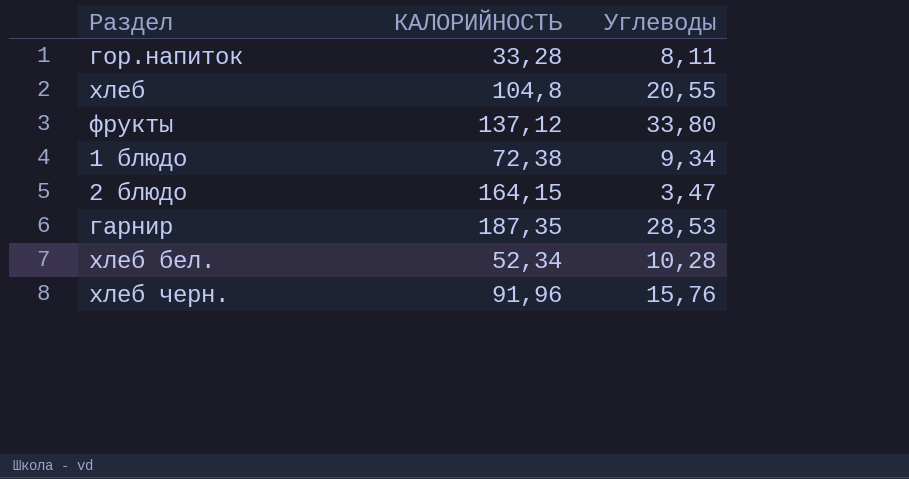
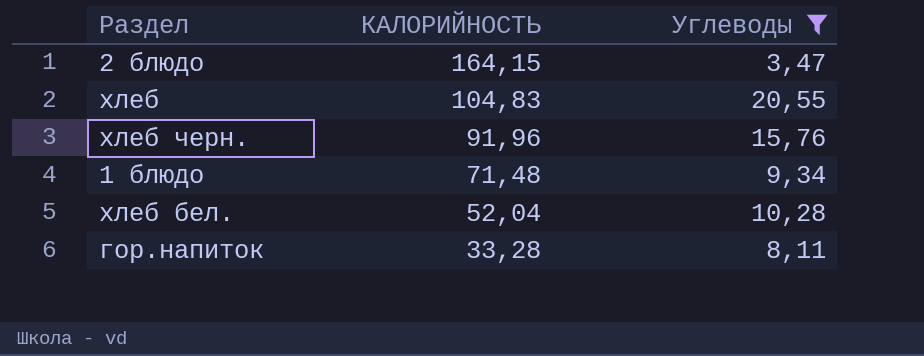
filter: none -> Углеводы <= 20,55
row order: none -> КАЛОРИЙНОСТЬ descending
хлеб | КАЛОРИЙНОСТЬ: 104,8 -> 104,83
1 блюдо | КАЛОРИЙНОСТЬ: 72,38 -> 71,48
хлеб бел. | КАЛОРИЙНОСТЬ: 52,34 -> 52,04

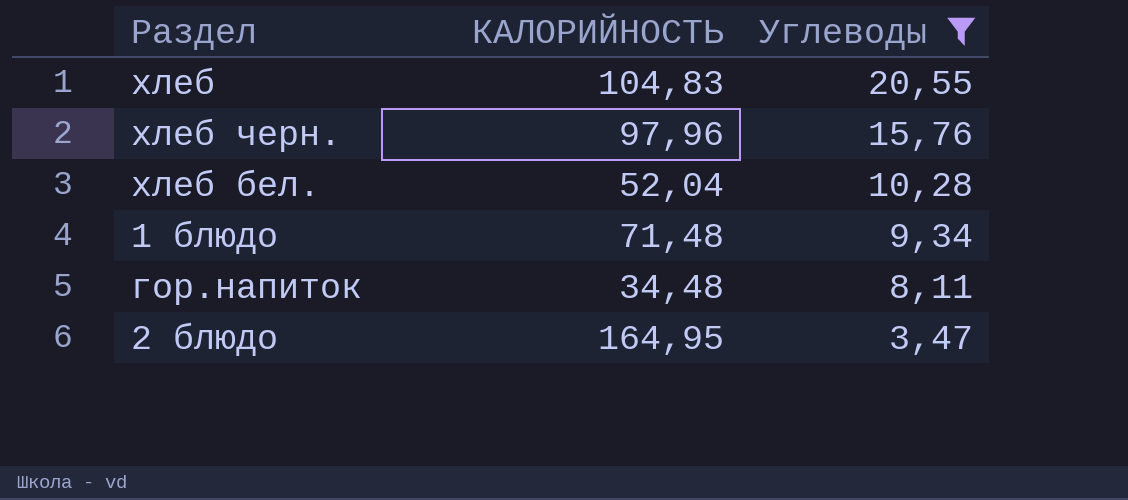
row order: КАЛОРИЙНОСТЬ descending -> Углеводы descending
хлеб черн. | КАЛОРИЙНОСТЬ: 91,96 -> 97,96
гор.напиток | КАЛОРИЙНОСТЬ: 33,28 -> 34,48
2 блюдо | КАЛОРИЙНОСТЬ: 164,15 -> 164,95

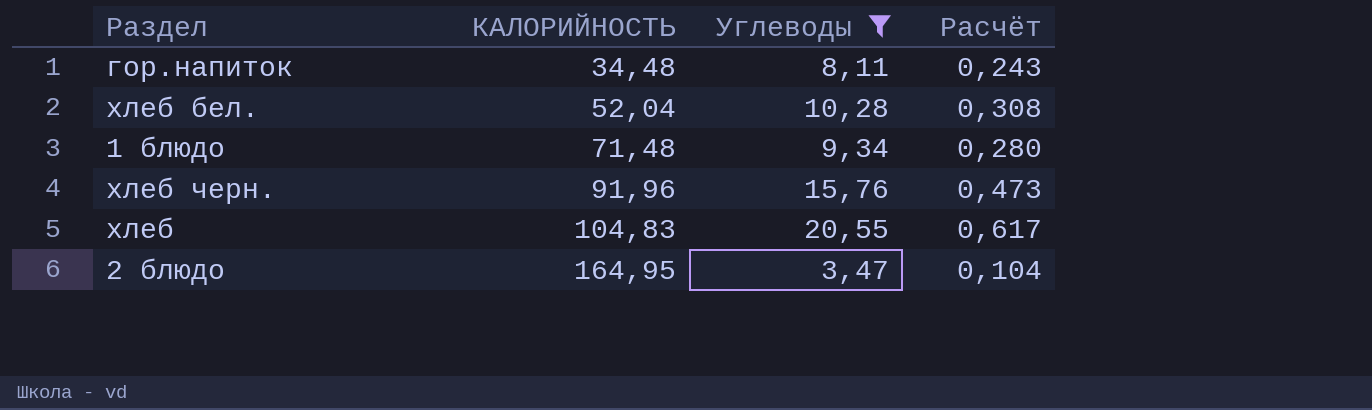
row order: Углеводы descending -> КАЛОРИЙНОСТЬ ascending
column Расчёт | formula: none -> [Углеводы] * 0,03
хлеб черн. | КАЛОРИЙНОСТЬ: 97,96 -> 91,96

